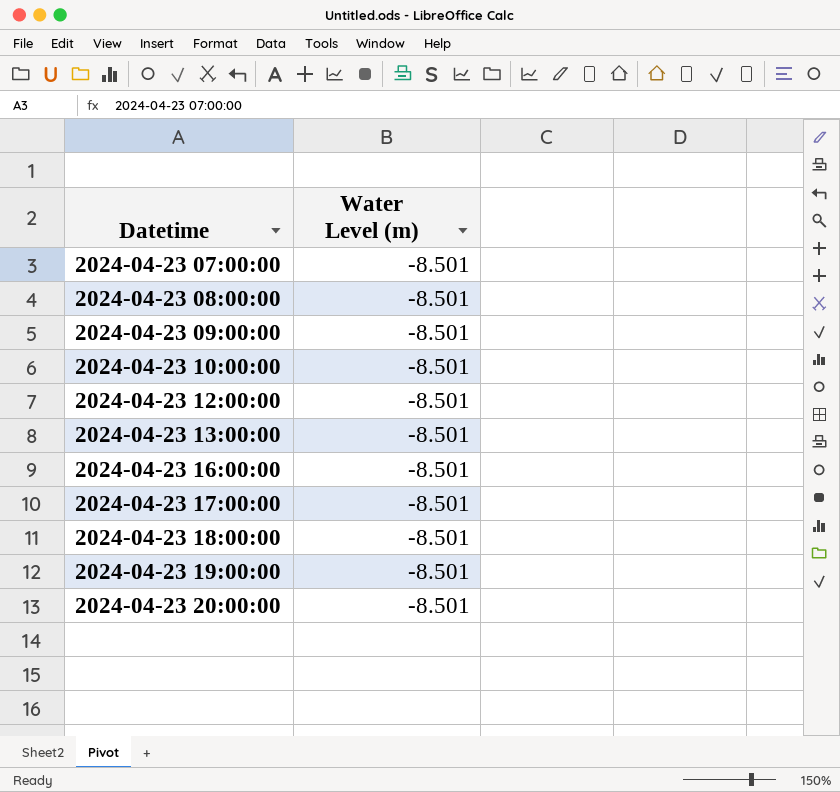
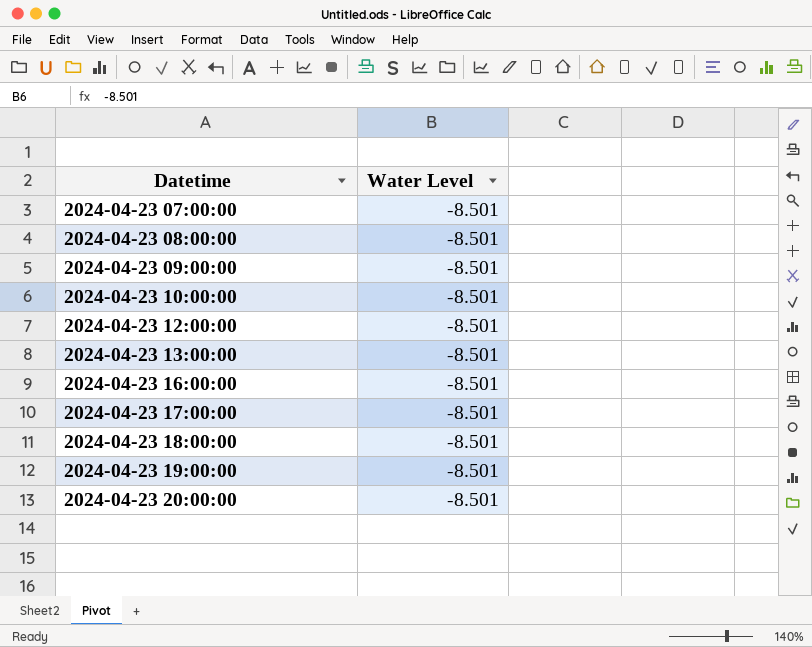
column name: Water Level (m) -> Water Level

